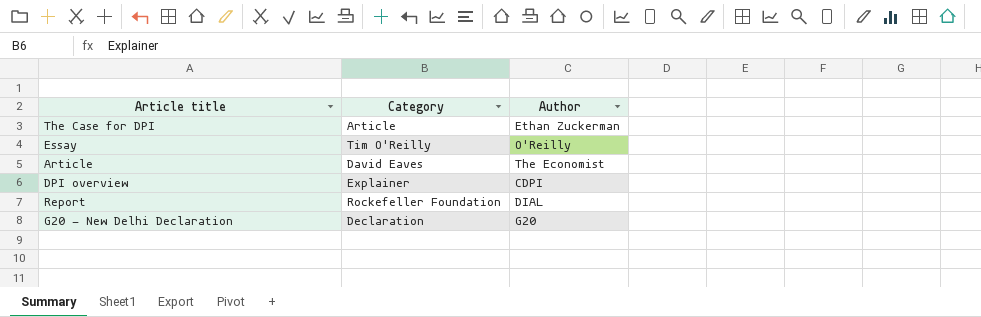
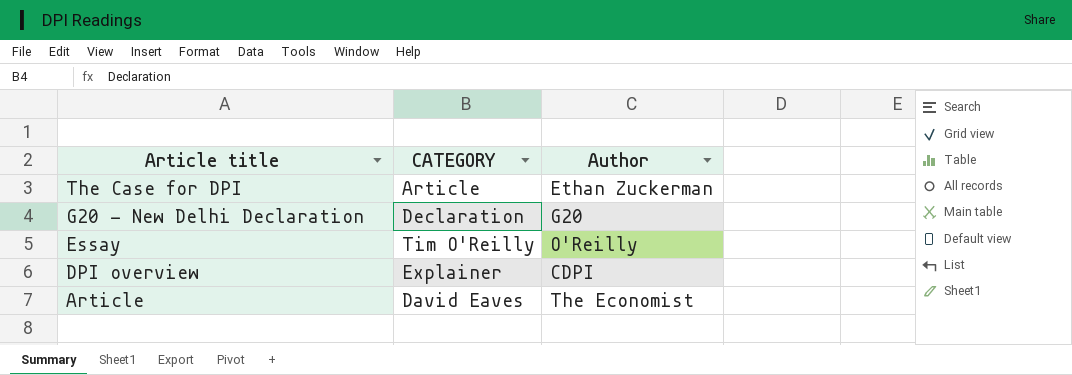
row order: none -> Article title descending
column name: Category -> CATEGORY
row Report: Rockefeller Foundation | DIAL -> none

